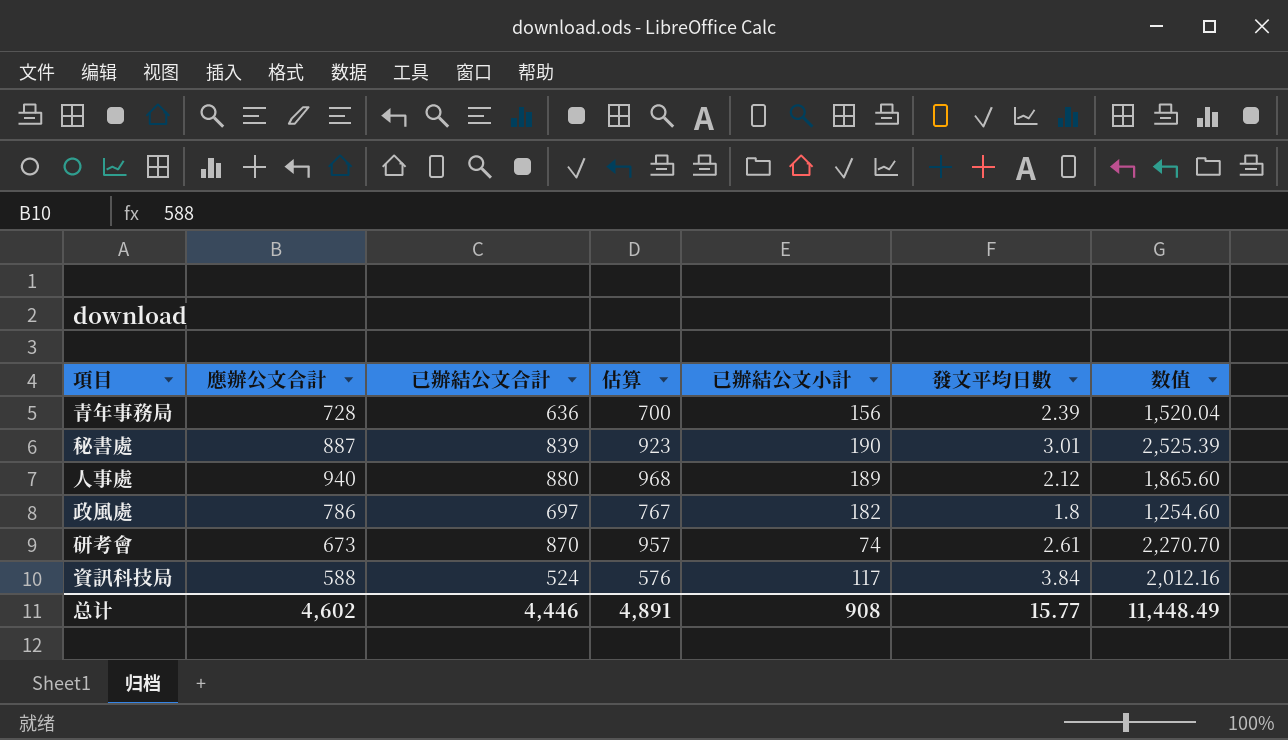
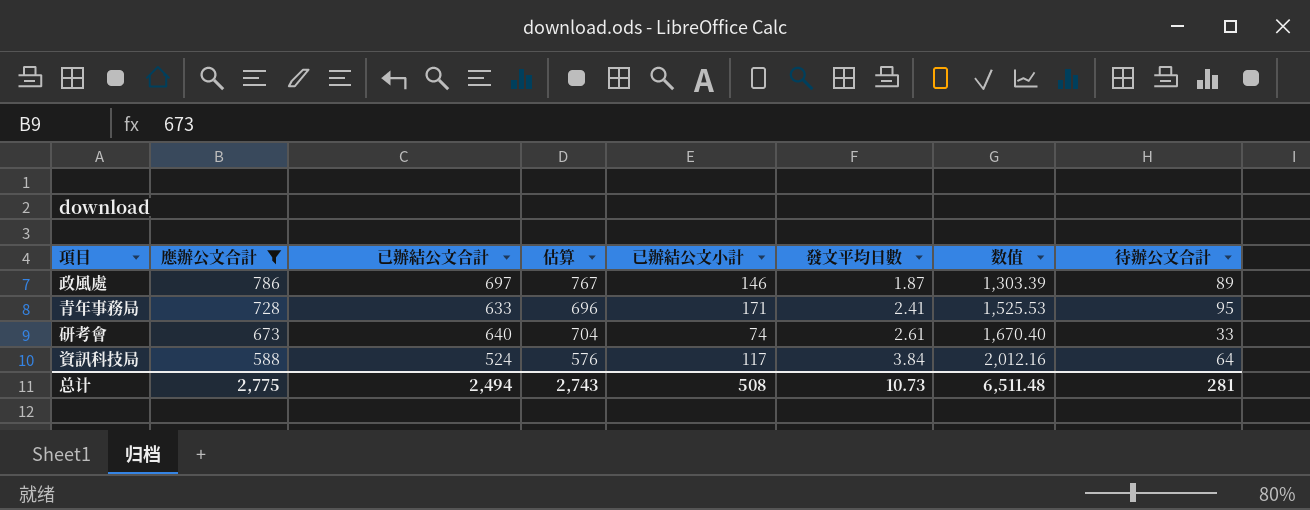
filter: none -> 應辦公文合計 <= 786
row order: none -> 應辦公文合計 descending
column 待辦公文合計 | formula: none -> [應辦公文合計] - [已辦結公文合計]
政風處 | 已辦結公文小計: 182 -> 146
政風處 | 發文平均日數: 1.8 -> 1.87
政風處 | 数值: 1,254.60 -> 1,303.39
青年事務局 | 已辦結公文合計: 636 -> 633
青年事務局 | 估算: 700 -> 696
青年事務局 | 已辦結公文小計: 156 -> 171
青年事務局 | 發文平均日數: 2.39 -> 2.41
青年事務局 | 数值: 1,520.04 -> 1,525.53
研考會 | 已辦結公文合計: 870 -> 640
研考會 | 估算: 957 -> 704
研考會 | 数值: 2,270.70 -> 1,670.40
总计 | 應辦公文合計: 4,602 -> 2,775
总计 | 已辦結公文合計: 4,446 -> 2,494
总计 | 估算: 4,891 -> 2,743
总计 | 已辦結公文小計: 908 -> 508
总计 | 發文平均日數: 15.77 -> 10.73
总计 | 数值: 11,448.49 -> 6,511.48

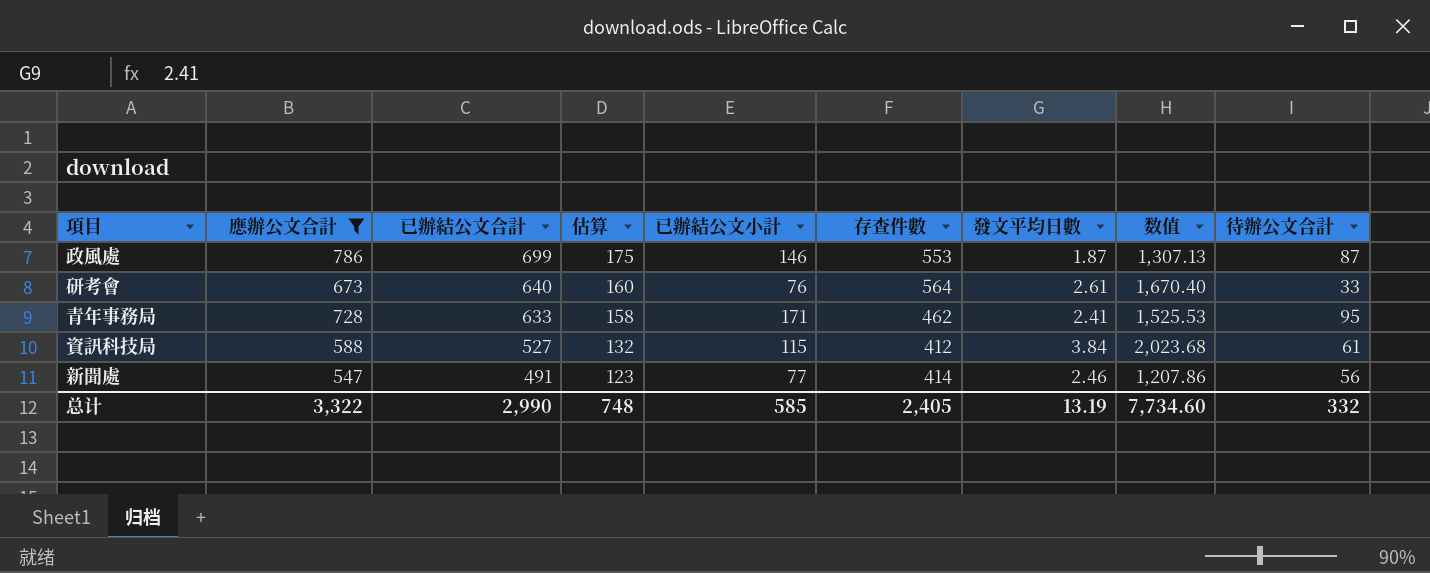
row order: 應辦公文合計 descending -> 已辦結公文合計 descending
column 估算 | formula: [已辦結公文合計] * 1.1 -> [已辦結公文合計] * 0.25
column 存查件數 | formula: none -> [已辦結公文合計] - [已辦結公文小計]
政風處 | 已辦結公文合計: 697 -> 699
政風處 | 数值: 1,303.39 -> 1,307.13
政風處 | 待辦公文合計: 89 -> 87
研考會 | 已辦結公文小計: 74 -> 76
資訊科技局 | 已辦結公文合計: 524 -> 527
資訊科技局 | 已辦結公文小計: 117 -> 115
資訊科技局 | 数值: 2,012.16 -> 2,023.68
資訊科技局 | 待辦公文合計: 64 -> 61
row 新聞處: none -> 547 | 491 | 123 | 77 | 414 | 2.46 | 1,207.86 | 56
总计 | 應辦公文合計: 2,775 -> 3,322
总计 | 已辦結公文合計: 2,494 -> 2,990
总计 | 估算: 2,743 -> 748
总计 | 已辦結公文小計: 508 -> 585
总计 | 發文平均日數: 10.73 -> 13.19
总计 | 数值: 6,511.48 -> 7,734.60
总计 | 待辦公文合計: 281 -> 332

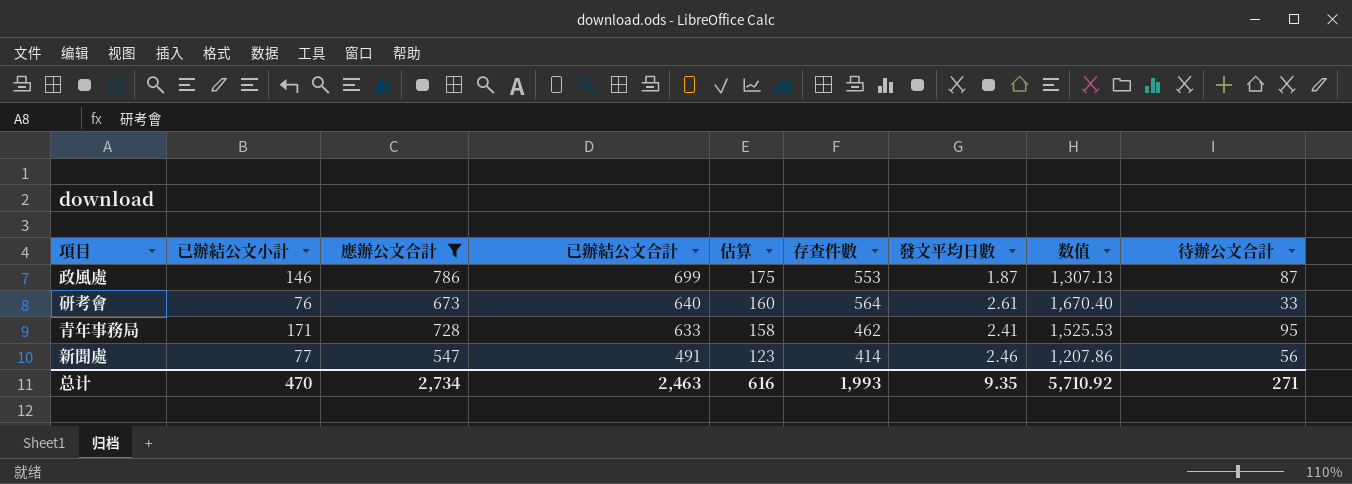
column 已辦結公文小計 | position: 5 -> 2
row 資訊科技局: 588 | 527 | 132 | 115 | 412 | 3.84 | 2,023.68 | 61 -> none
总计 | 已辦結公文小計: 585 -> 470
总计 | 應辦公文合計: 3,322 -> 2,734
总计 | 已辦結公文合計: 2,990 -> 2,463
总计 | 估算: 748 -> 616
总计 | 存查件數: 2,405 -> 1,993
总计 | 發文平均日數: 13.19 -> 9.35
总计 | 数值: 7,734.60 -> 5,710.92
总计 | 待辦公文合計: 332 -> 271

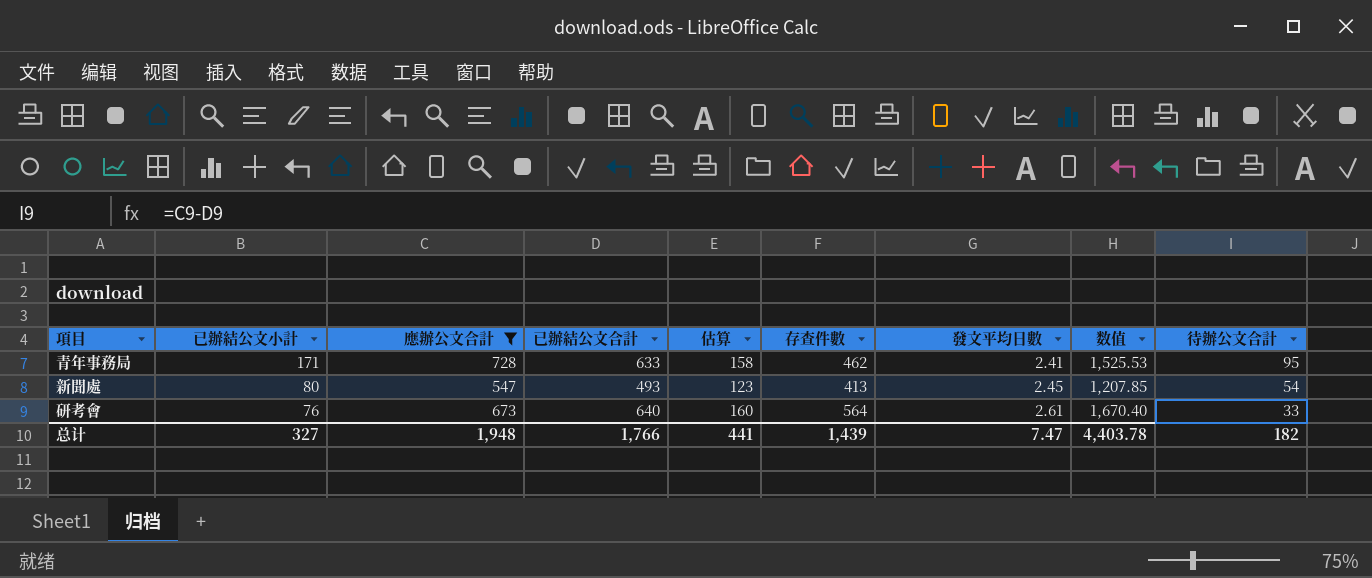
row order: 已辦結公文合計 descending -> 已辦結公文小計 descending
row 政風處: 146 | 786 | 699 | 175 | 553 | 1.87 | 1,307.13 | 87 -> none
新聞處 | 已辦結公文小計: 77 -> 80
新聞處 | 已辦結公文合計: 491 -> 493
新聞處 | 存查件數: 414 -> 413
新聞處 | 發文平均日數: 2.46 -> 2.45
新聞處 | 数值: 1,207.86 -> 1,207.85
新聞處 | 待辦公文合計: 56 -> 54
总计 | 已辦結公文小計: 470 -> 327
总计 | 應辦公文合計: 2,734 -> 1,948
总计 | 已辦結公文合計: 2,463 -> 1,766
总计 | 估算: 616 -> 441
总计 | 存查件數: 1,993 -> 1,439
总计 | 發文平均日數: 9.35 -> 7.47
总计 | 数值: 5,710.92 -> 4,403.78
总计 | 待辦公文合計: 271 -> 182

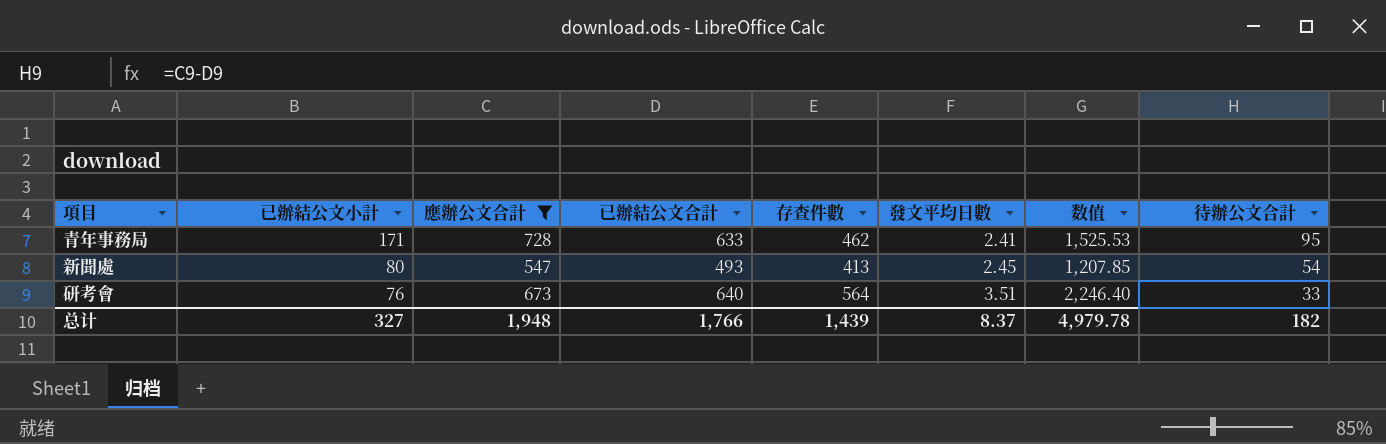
column 估算 | formula: [已辦結公文合計] * 0.25 -> none
研考會 | 發文平均日數: 2.61 -> 3.51
研考會 | 数值: 1,670.40 -> 2,246.40
总计 | 發文平均日數: 7.47 -> 8.37
总计 | 数值: 4,403.78 -> 4,979.78

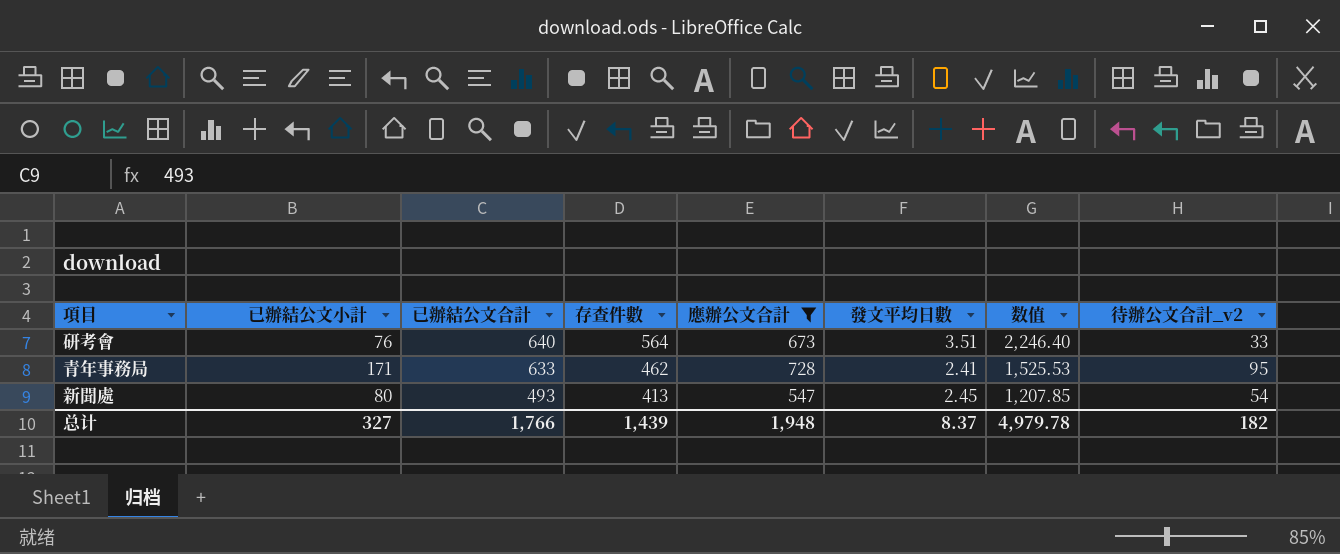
row order: 已辦結公文小計 descending -> 已辦結公文合計 descending
column 應辦公文合計 | position: 3 -> 5
column name: 待辦公文合計 -> 待辦公文合計_v2

